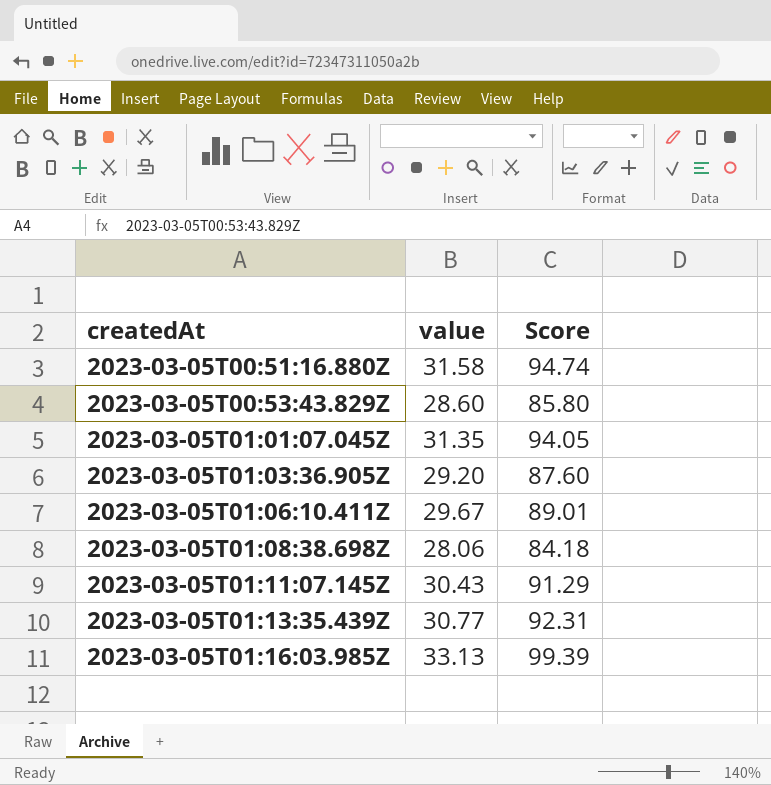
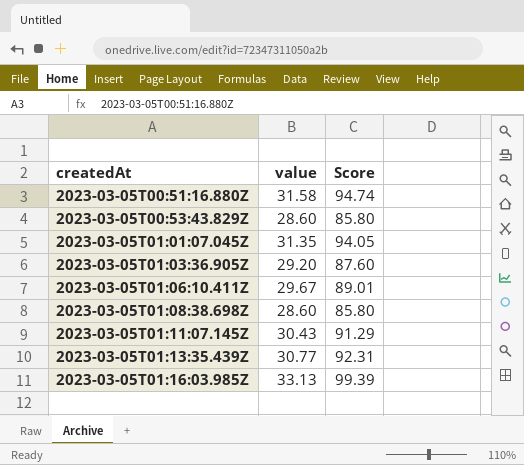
2023-03-05T01:08:38.698Z | value: 28.06 -> 28.60
2023-03-05T01:08:38.698Z | Score: 84.18 -> 85.80

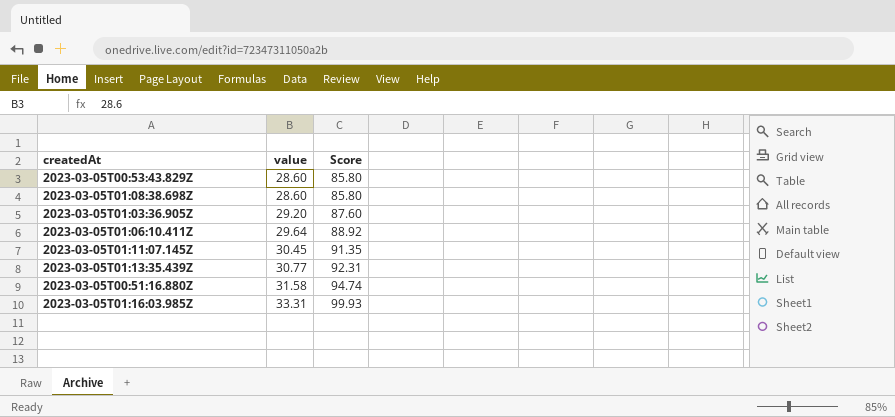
row order: createdAt ascending -> value ascending
row 2023-03-05T01:01:07.045Z: 31.35 | 94.05 -> none
2023-03-05T01:06:10.411Z | value: 29.67 -> 29.64
2023-03-05T01:06:10.411Z | Score: 89.01 -> 88.92
2023-03-05T01:11:07.145Z | value: 30.43 -> 30.45
2023-03-05T01:11:07.145Z | Score: 91.29 -> 91.35
2023-03-05T01:16:03.985Z | value: 33.13 -> 33.31
2023-03-05T01:16:03.985Z | Score: 99.39 -> 99.93

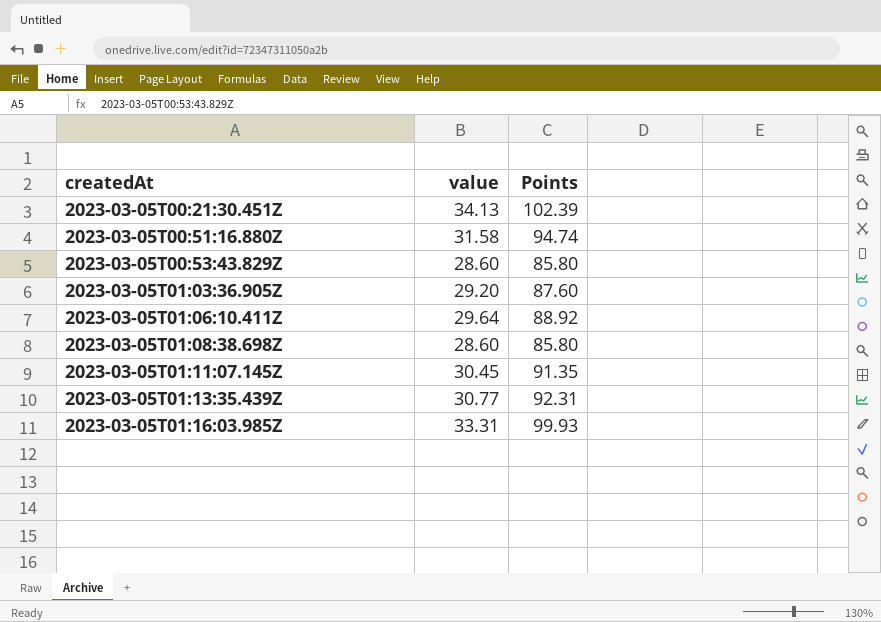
row order: value ascending -> createdAt ascending
column name: Score -> Points
row 2023-03-05T00:21:30.451Z: none -> 34.13 | 102.39

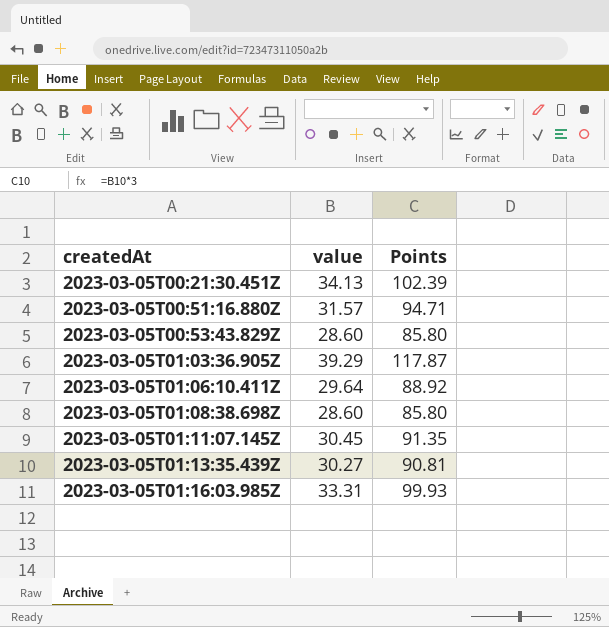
2023-03-05T00:51:16.880Z | value: 31.58 -> 31.57
2023-03-05T00:51:16.880Z | Points: 94.74 -> 94.71
2023-03-05T01:03:36.905Z | value: 29.20 -> 39.29
2023-03-05T01:03:36.905Z | Points: 87.60 -> 117.87
2023-03-05T01:13:35.439Z | value: 30.77 -> 30.27
2023-03-05T01:13:35.439Z | Points: 92.31 -> 90.81

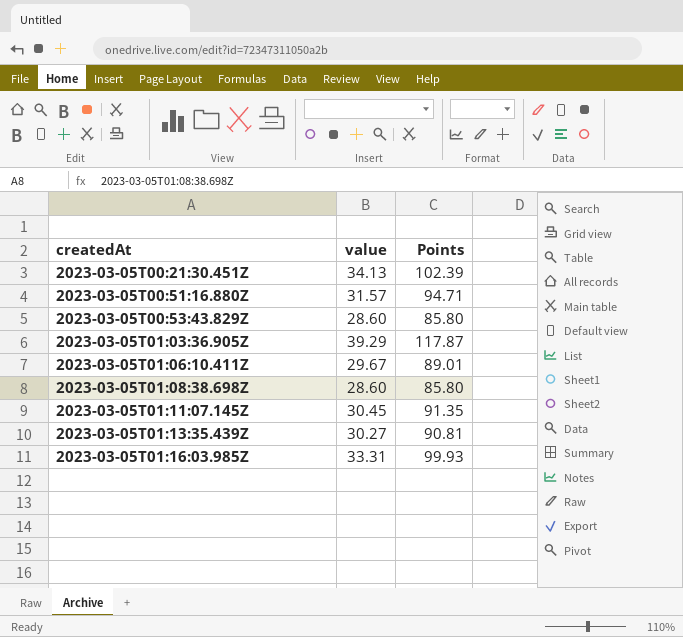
2023-03-05T01:06:10.411Z | value: 29.64 -> 29.67
2023-03-05T01:06:10.411Z | Points: 88.92 -> 89.01

